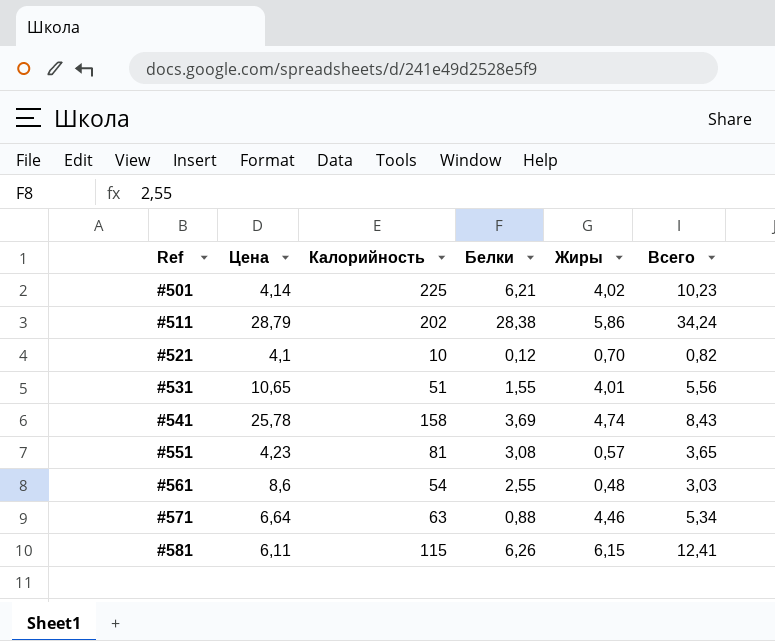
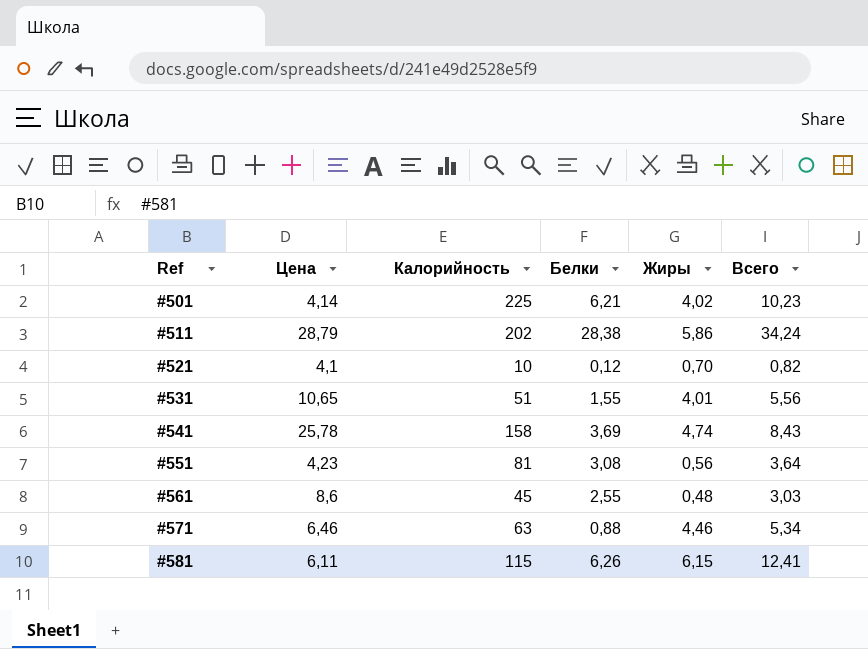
#551 | Жиры: 0,57 -> 0,56
#551 | Всего: 3,65 -> 3,64
#561 | Калорийность: 54 -> 45
#571 | Цена: 6,64 -> 6,46

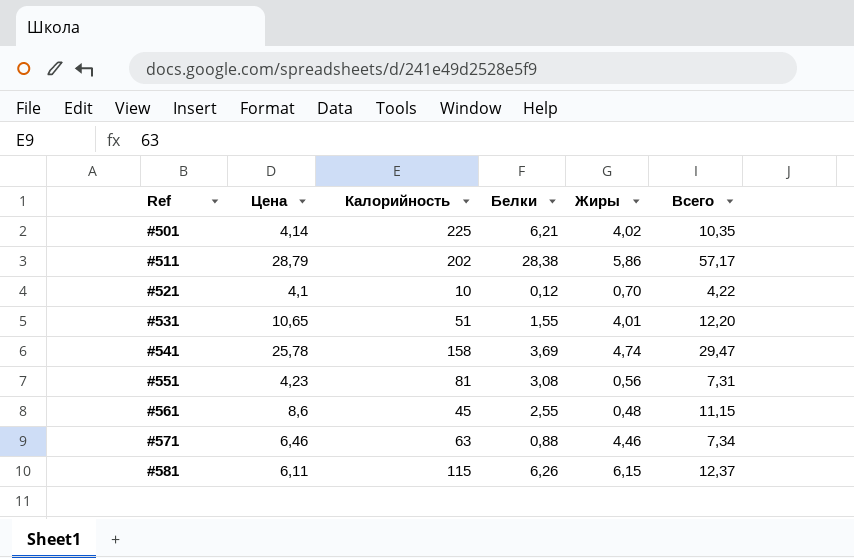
column Всего | formula: [Белки] + [Жиры] -> [Цена] + [Белки]

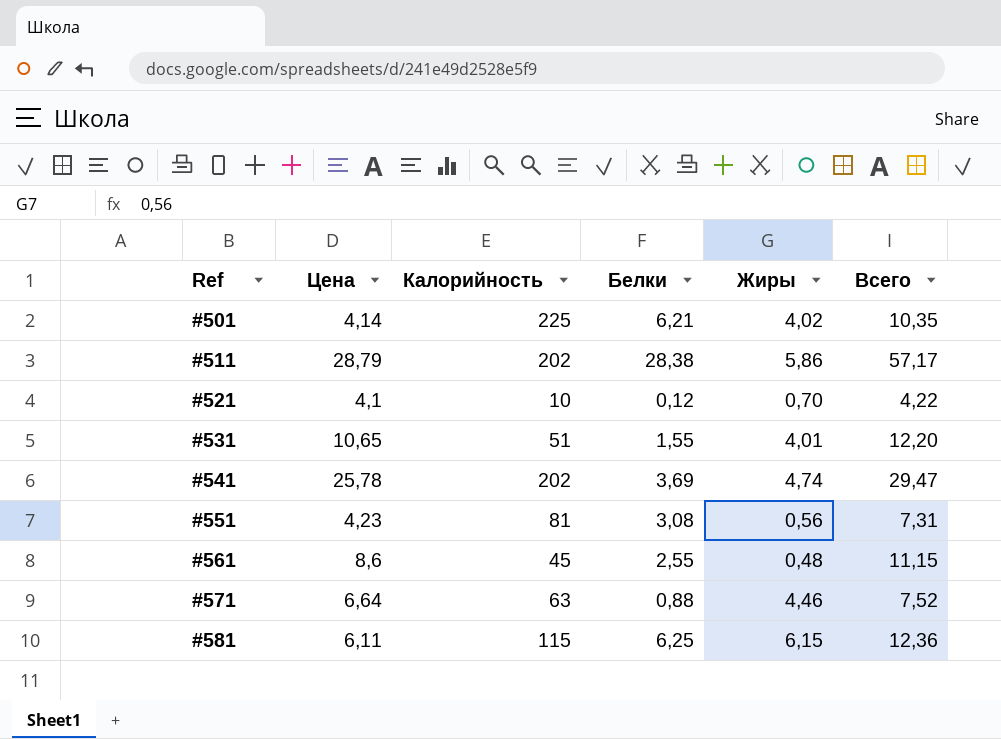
#541 | Калорийность: 158 -> 202
#571 | Цена: 6,46 -> 6,64
#571 | Всего: 7,34 -> 7,52
#581 | Белки: 6,26 -> 6,25
#581 | Всего: 12,37 -> 12,36

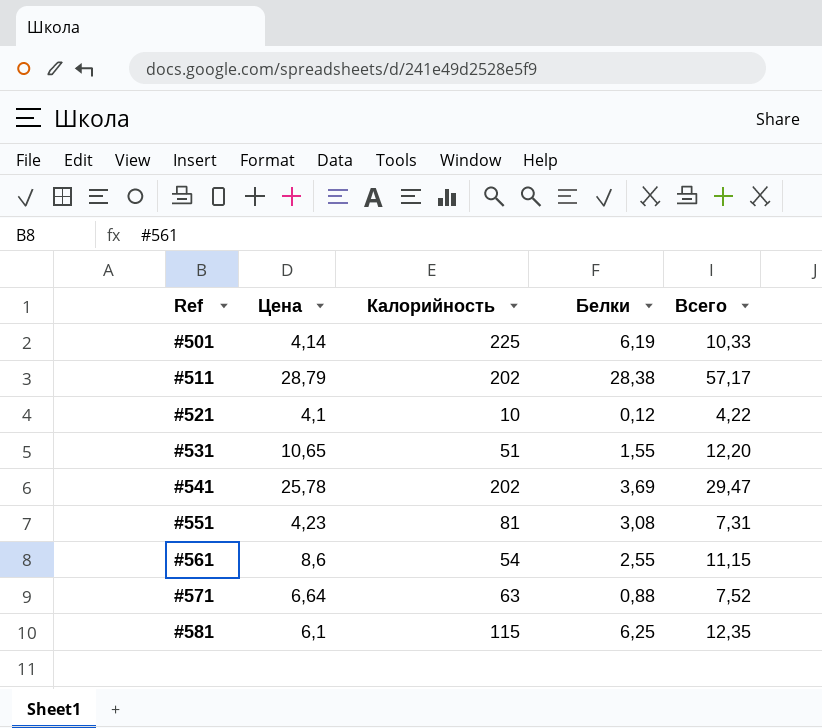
column Жиры | position: 5 -> none
#501 | Белки: 6,21 -> 6,19
#501 | Всего: 10,35 -> 10,33
#561 | Калорийность: 45 -> 54
#581 | Цена: 6,11 -> 6,1
#581 | Всего: 12,36 -> 12,35

